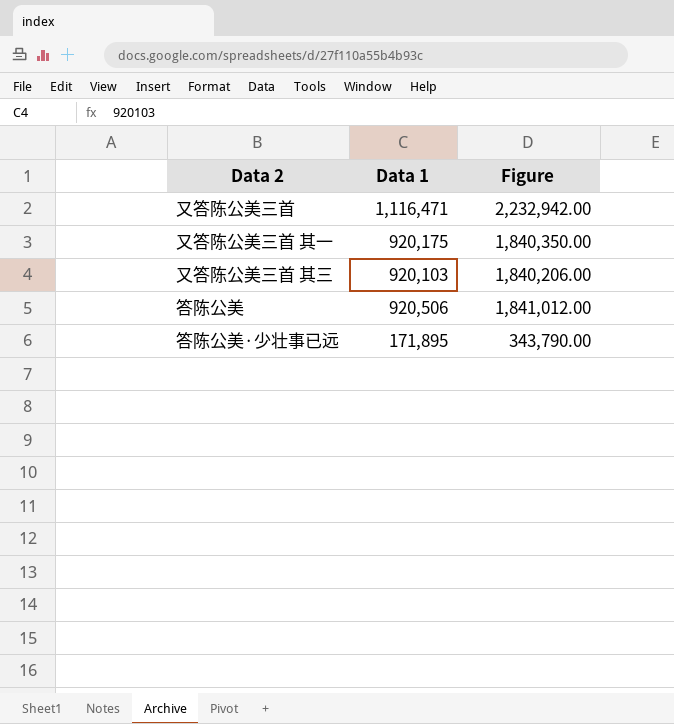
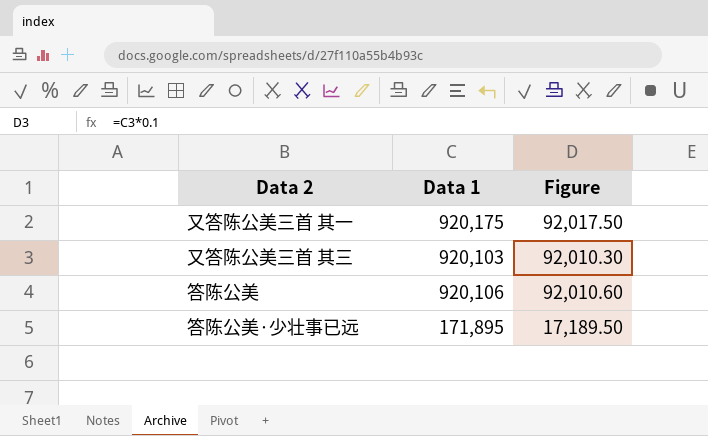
column Figure | formula: [Data 1] * 2 -> [Data 1] * 0.1
row 又答陈公美三首: 1,116,471 | 2,232,942.00 -> none
答陈公美 | Data 1: 920,506 -> 920,106

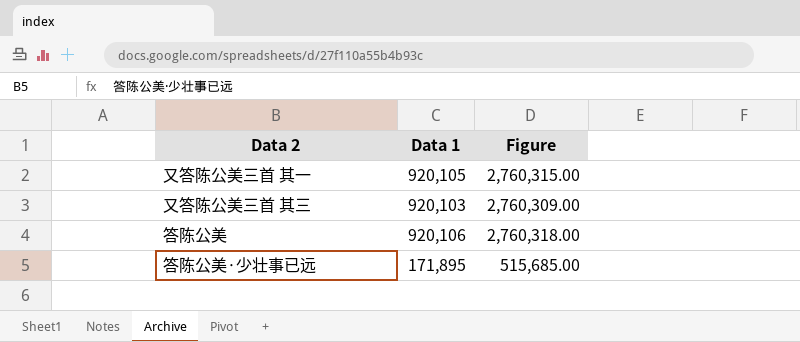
column Figure | formula: [Data 1] * 0.1 -> [Data 1] * 3
又答陈公美三首 其一 | Data 1: 920,175 -> 920,105

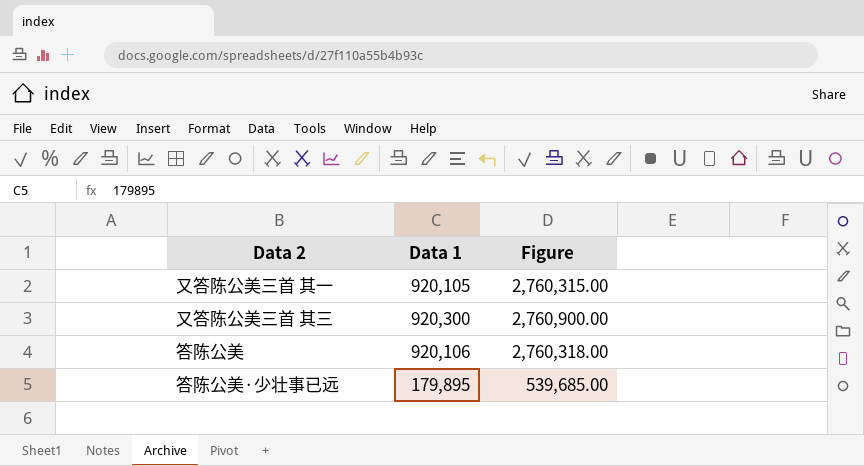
又答陈公美三首 其三 | Data 1: 920,103 -> 920,300
又答陈公美三首 其三 | Figure: 2,760,309.00 -> 2,760,900.00
答陈公美·少壮事已远 | Data 1: 171,895 -> 179,895
答陈公美·少壮事已远 | Figure: 515,685.00 -> 539,685.00

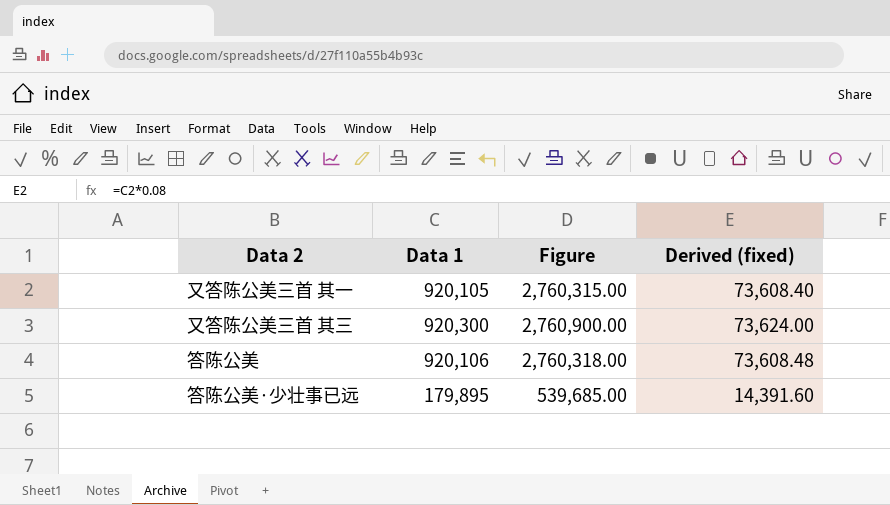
column Derived (fixed) | formula: none -> [Data 1] * 0.08

